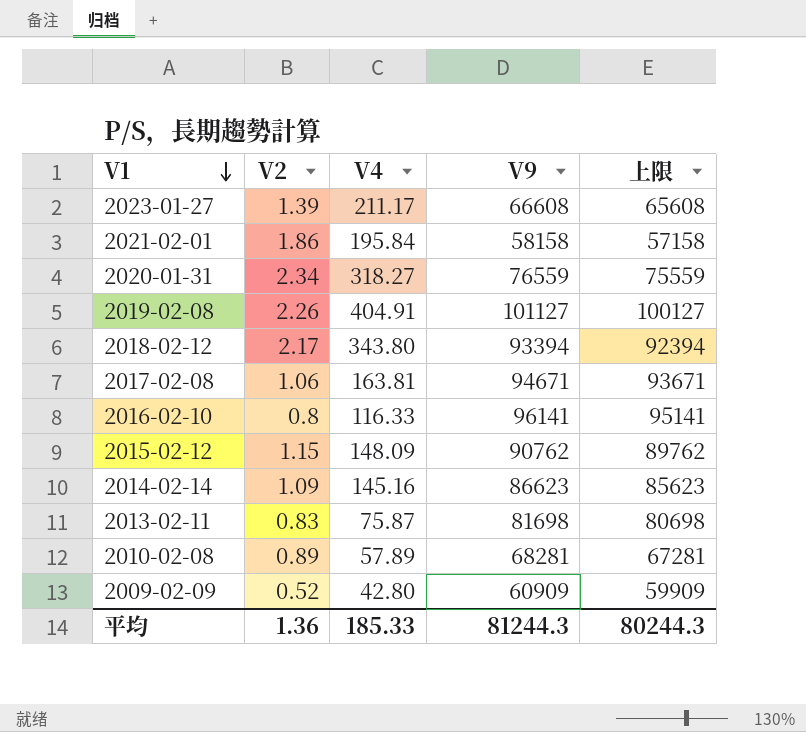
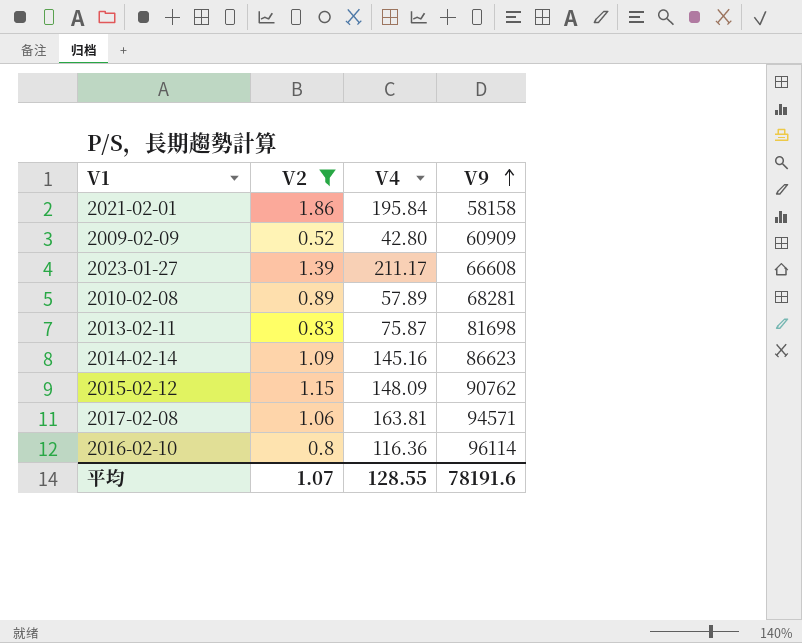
filter: none -> V2 <= 1.86
row order: V1 descending -> V9 ascending
column 上限 | formula: [V9] - 1000 -> none
2017-02-08 | V9: 94671 -> 94571
2016-02-10 | V4: 116.33 -> 116.36
2016-02-10 | V9: 96141 -> 96114
平均 | V2: 1.36 -> 1.07
平均 | V4: 185.33 -> 128.55
平均 | V9: 81244.3 -> 78191.6

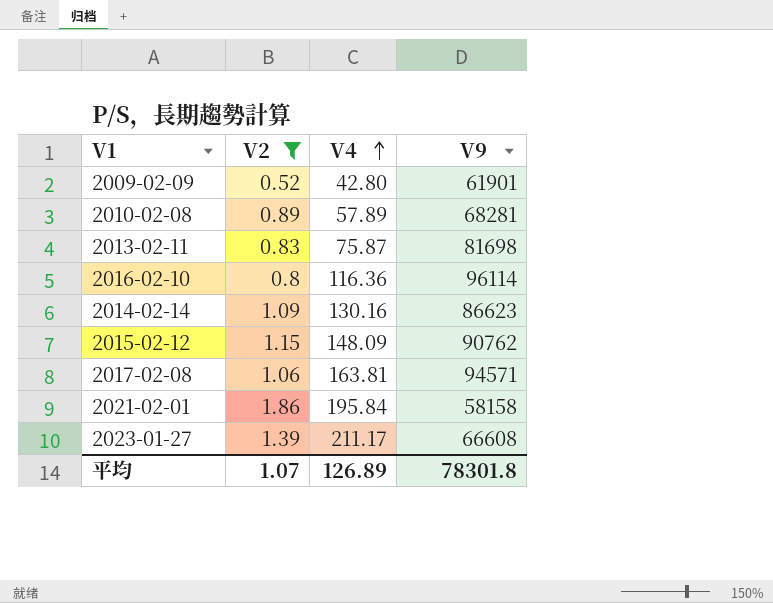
row order: V9 ascending -> V4 ascending
2009-02-09 | V9: 60909 -> 61901
2014-02-14 | V4: 145.16 -> 130.16
平均 | V4: 128.55 -> 126.89
平均 | V9: 78191.6 -> 78301.8

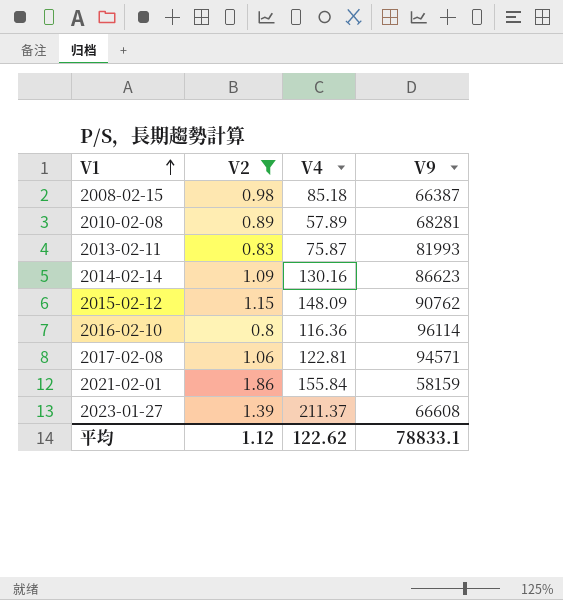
row order: V4 ascending -> V1 ascending
row 2009-02-09: 0.52 | 42.80 | 61901 -> none
row 2008-02-15: none -> 0.98 | 85.18 | 66387
2013-02-11 | V9: 81698 -> 81993
2017-02-08 | V4: 163.81 -> 122.81
2021-02-01 | V4: 195.84 -> 155.84
2021-02-01 | V9: 58158 -> 58159
2023-01-27 | V4: 211.17 -> 211.37
平均 | V2: 1.07 -> 1.12
平均 | V4: 126.89 -> 122.62
平均 | V9: 78301.8 -> 78833.1

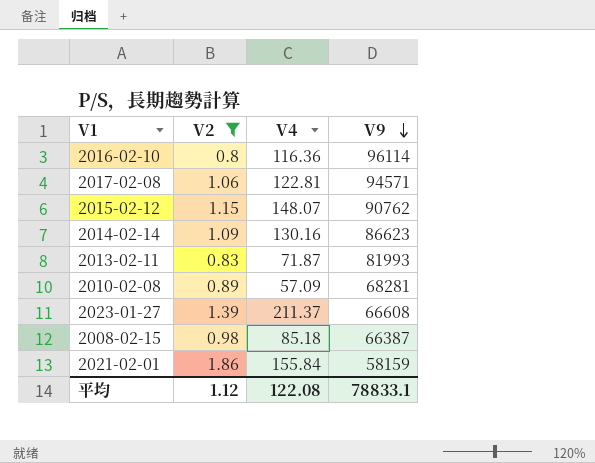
row order: V1 ascending -> V9 descending
2015-02-12 | V4: 148.09 -> 148.07
2013-02-11 | V4: 75.87 -> 71.87
2010-02-08 | V4: 57.89 -> 57.09
平均 | V4: 122.62 -> 122.08

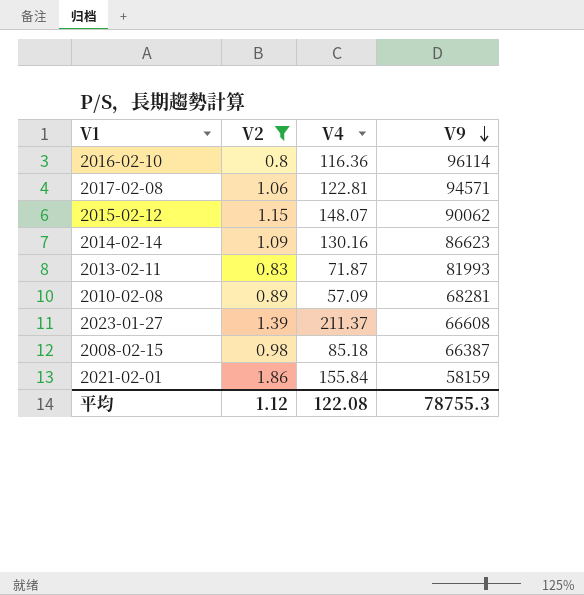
2015-02-12 | V9: 90762 -> 90062
平均 | V9: 78833.1 -> 78755.3

